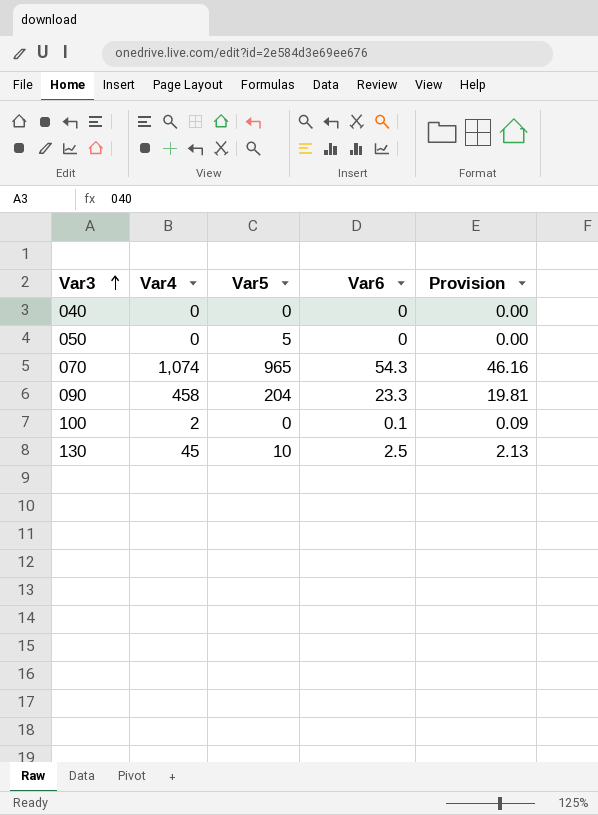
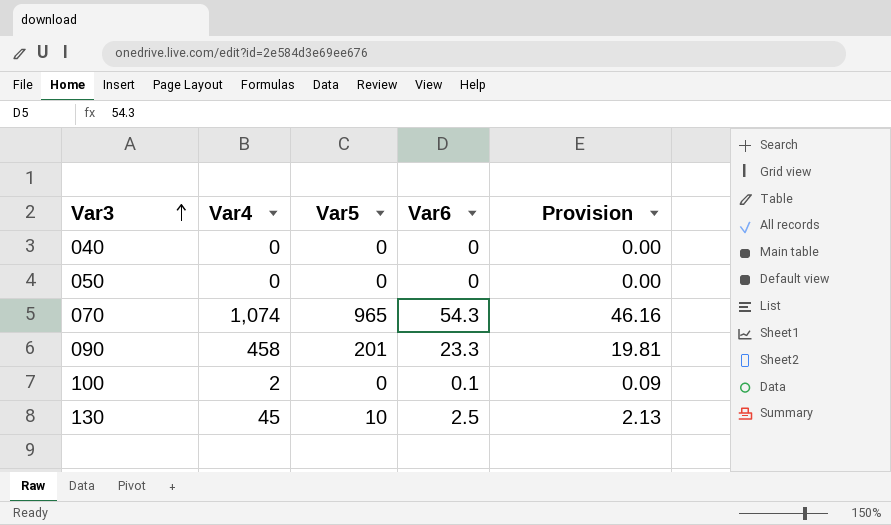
050 | Var5: 5 -> 0
090 | Var5: 204 -> 201

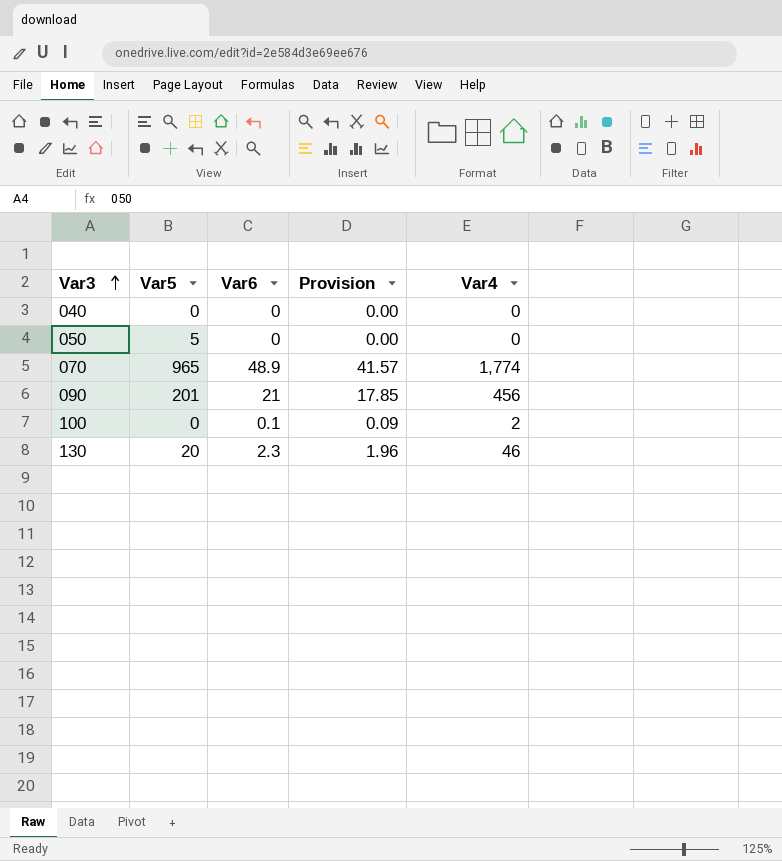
column Var4 | position: 2 -> 5
050 | Var5: 0 -> 5
070 | Var6: 54.3 -> 48.9
070 | Provision: 46.16 -> 41.57
070 | Var4: 1,074 -> 1,774
090 | Var6: 23.3 -> 21
090 | Provision: 19.81 -> 17.85
090 | Var4: 458 -> 456
130 | Var5: 10 -> 20
130 | Var6: 2.5 -> 2.3
130 | Provision: 2.13 -> 1.96
130 | Var4: 45 -> 46

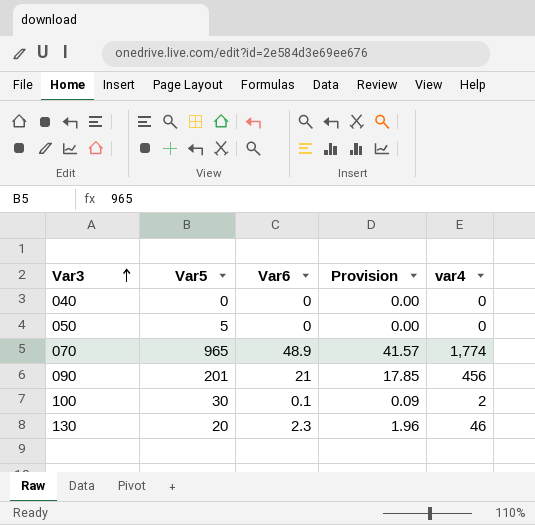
column name: Var4 -> var4
100 | Var5: 0 -> 30

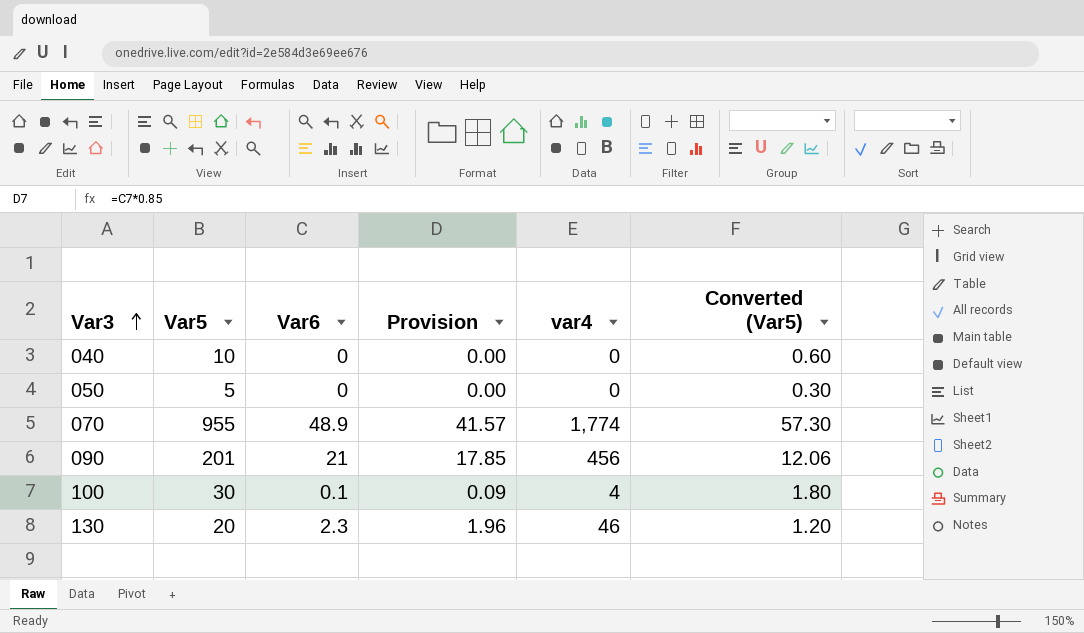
column Converted (Var5) | formula: none -> [Var5] * 0.06
040 | Var5: 0 -> 10
070 | Var5: 965 -> 955
100 | var4: 2 -> 4

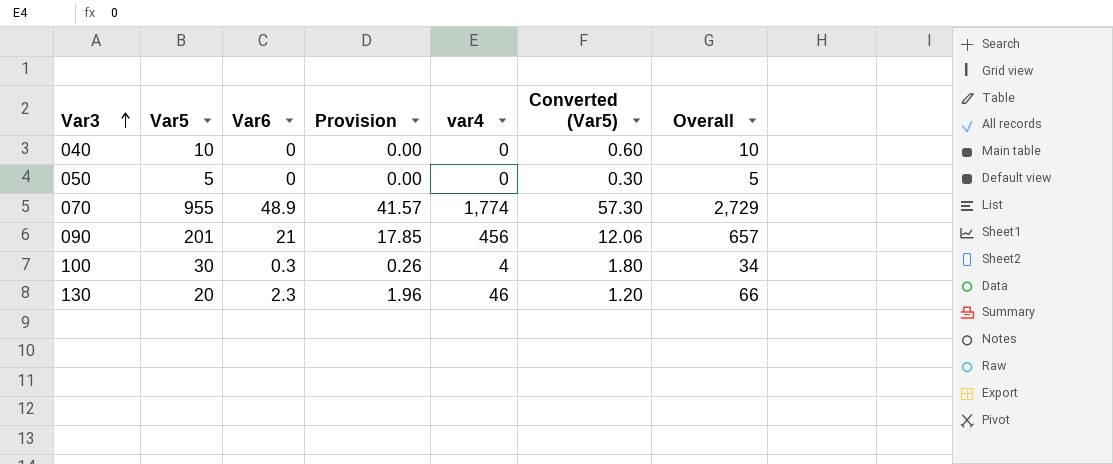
column Overall | formula: none -> [Var5] + [var4]
100 | Var6: 0.1 -> 0.3
100 | Provision: 0.09 -> 0.26

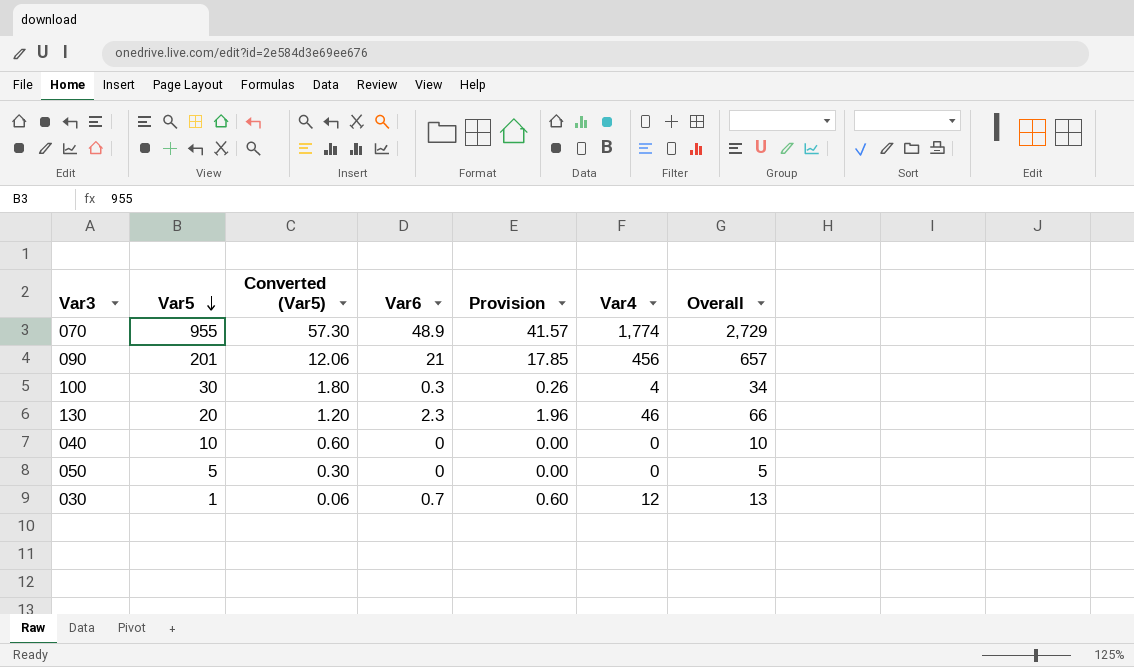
row order: Var3 ascending -> Var5 descending
column Converted (Var5) | position: 6 -> 3
column name: var4 -> Var4
row 030: none -> 1 | 0.06 | 0.7 | 0.60 | 12 | 13

